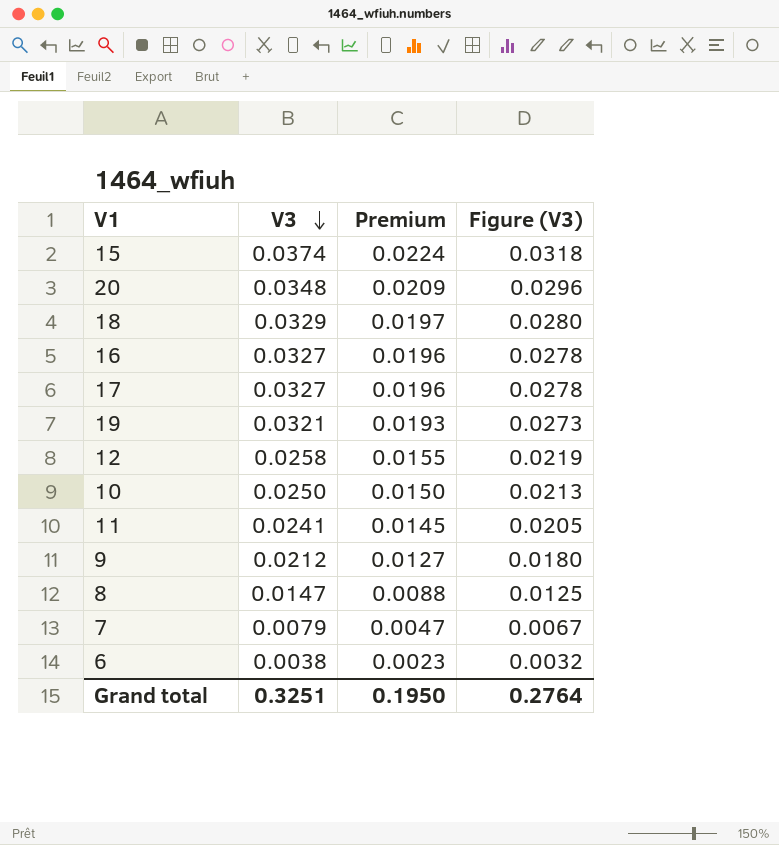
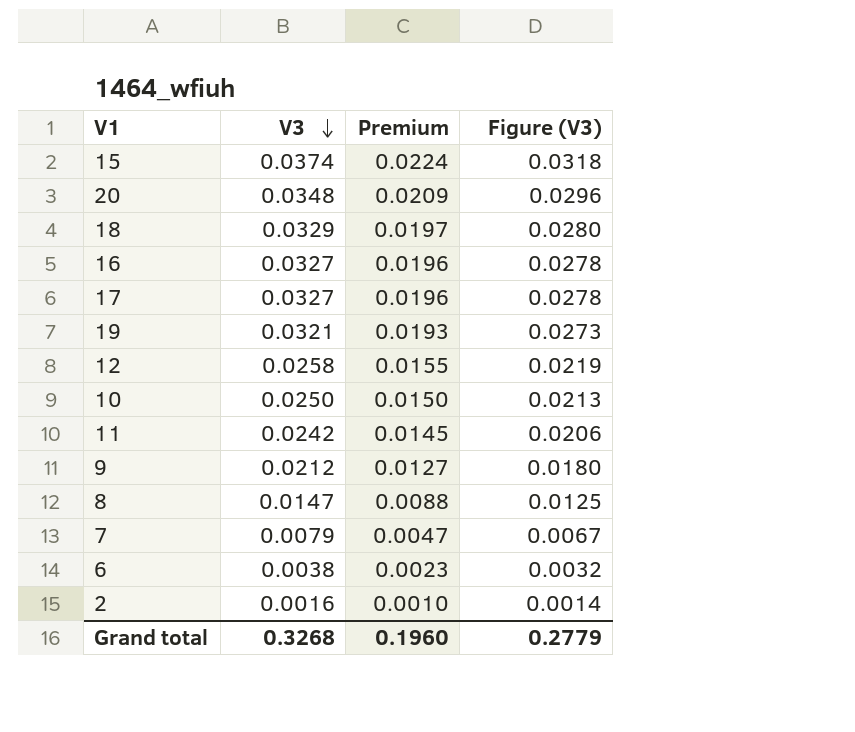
11 | V3: 0.0241 -> 0.0242
11 | Figure (V3): 0.0205 -> 0.0206
row 2: none -> 0.0016 | 0.0010 | 0.0014
Grand total | V3: 0.3251 -> 0.3268
Grand total | Premium: 0.1950 -> 0.1960
Grand total | Figure (V3): 0.2764 -> 0.2779

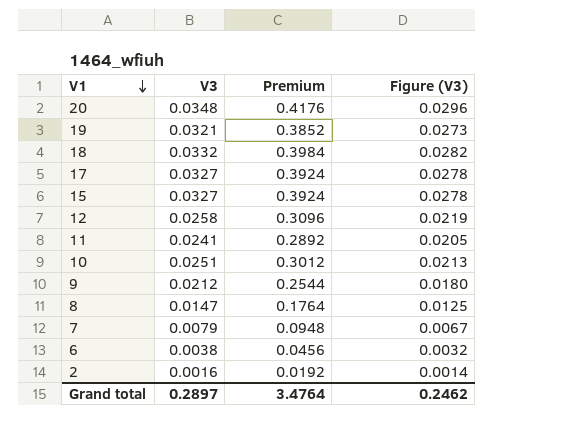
row order: V3 descending -> V1 descending
column Premium | formula: [V3] * 0.6 -> [V3] * 12
row 16: 0.0327 | 0.0196 | 0.0278 -> none
18 | V3: 0.0329 -> 0.0332
18 | Figure (V3): 0.0280 -> 0.0282
15 | V3: 0.0374 -> 0.0327
15 | Figure (V3): 0.0318 -> 0.0278
11 | V3: 0.0242 -> 0.0241
11 | Figure (V3): 0.0206 -> 0.0205
10 | V3: 0.0250 -> 0.0251
Grand total | V3: 0.3268 -> 0.2897
Grand total | Premium: 0.1960 -> 3.4764
Grand total | Figure (V3): 0.2779 -> 0.2462

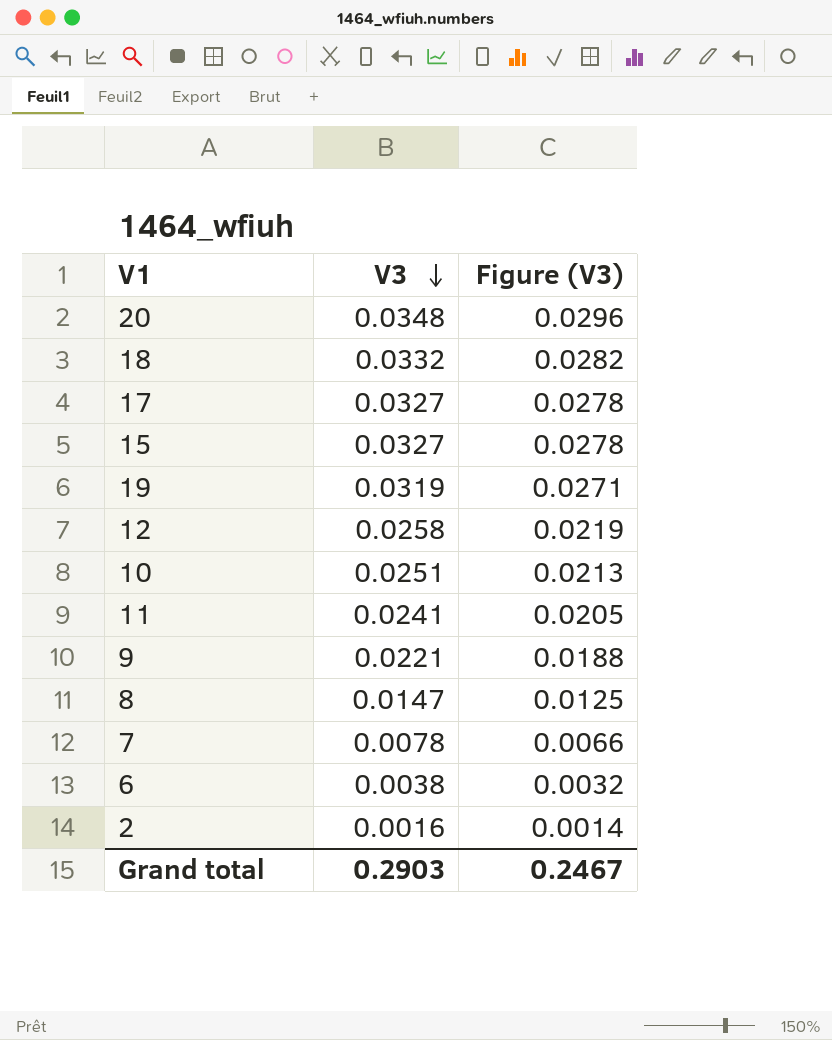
row order: V1 descending -> V3 descending
column Premium | formula: [V3] * 12 -> none
19 | V3: 0.0321 -> 0.0319
19 | Figure (V3): 0.0273 -> 0.0271
9 | V3: 0.0212 -> 0.0221
9 | Figure (V3): 0.0180 -> 0.0188
7 | V3: 0.0079 -> 0.0078
7 | Figure (V3): 0.0067 -> 0.0066
Grand total | V3: 0.2897 -> 0.2903
Grand total | Figure (V3): 0.2462 -> 0.2467

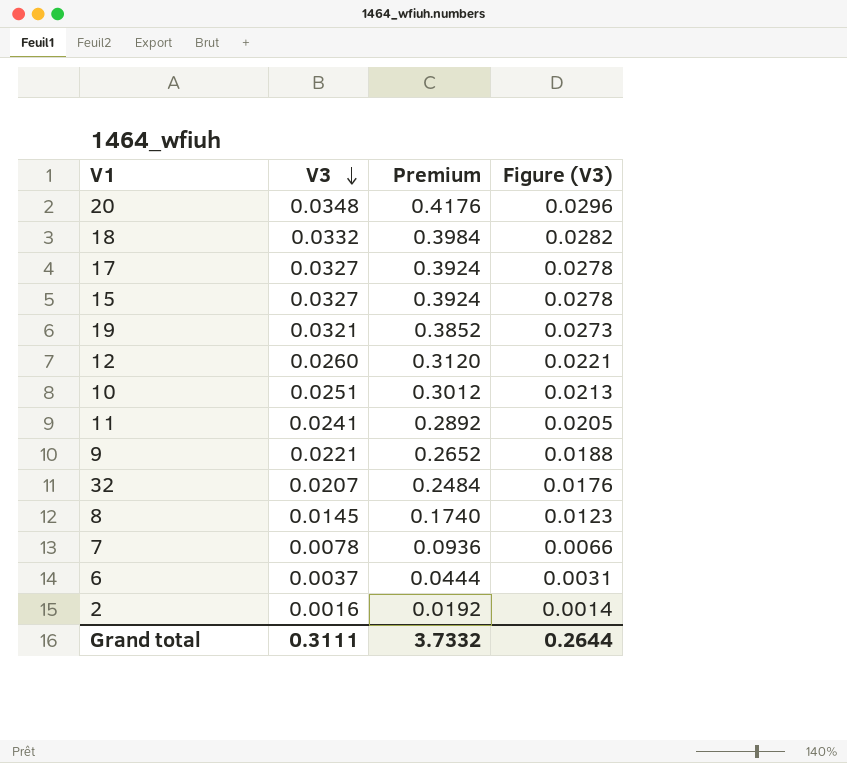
column Premium | formula: none -> [V3] * 12
19 | V3: 0.0319 -> 0.0321
19 | Figure (V3): 0.0271 -> 0.0273
12 | V3: 0.0258 -> 0.0260
12 | Figure (V3): 0.0219 -> 0.0221
row 32: none -> 0.0207 | 0.2484 | 0.0176
8 | V3: 0.0147 -> 0.0145
8 | Figure (V3): 0.0125 -> 0.0123
6 | V3: 0.0038 -> 0.0037
6 | Figure (V3): 0.0032 -> 0.0031
Grand total | V3: 0.2903 -> 0.3111
Grand total | Figure (V3): 0.2467 -> 0.2644

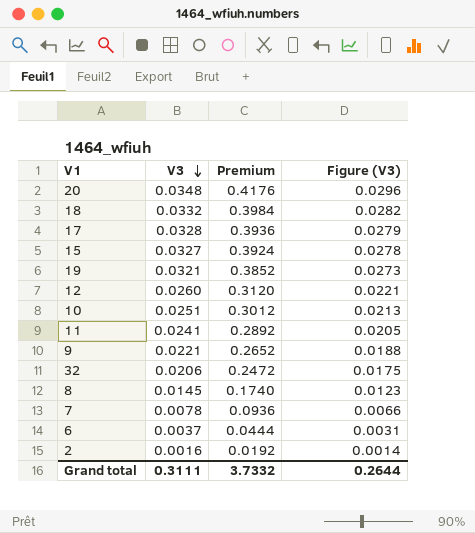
17 | V3: 0.0327 -> 0.0328
17 | Premium: 0.3924 -> 0.3936
17 | Figure (V3): 0.0278 -> 0.0279
32 | V3: 0.0207 -> 0.0206
32 | Premium: 0.2484 -> 0.2472
32 | Figure (V3): 0.0176 -> 0.0175

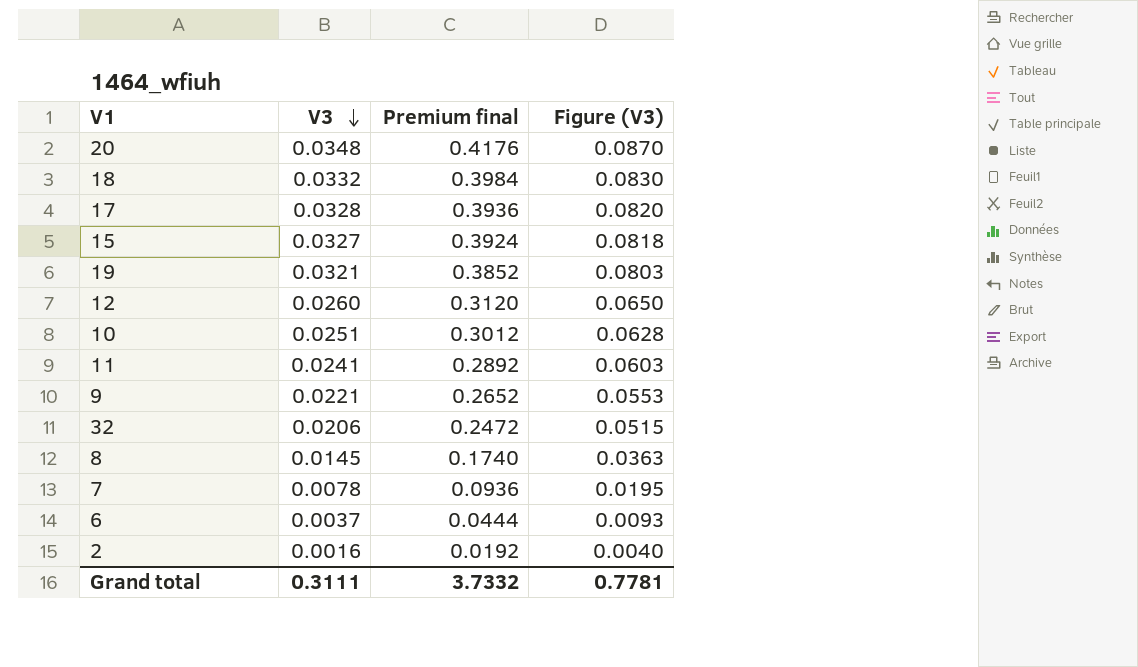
column name: Premium -> Premium final
column Figure (V3) | formula: [V3] * 0.85 -> [V3] * 2.5
Grand total | Figure (V3): 0.2644 -> 0.7781

